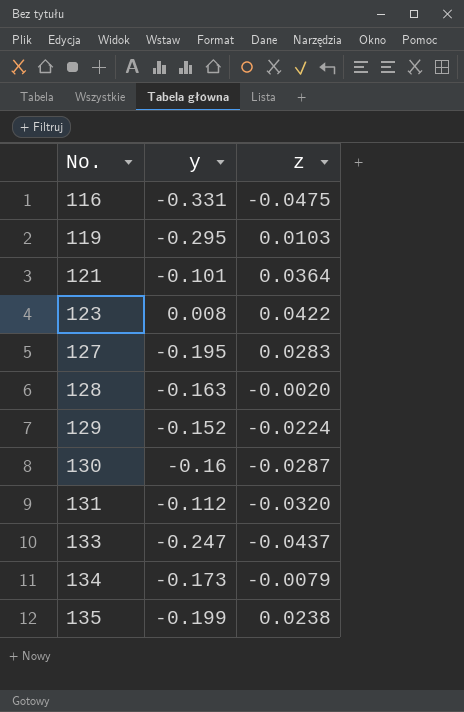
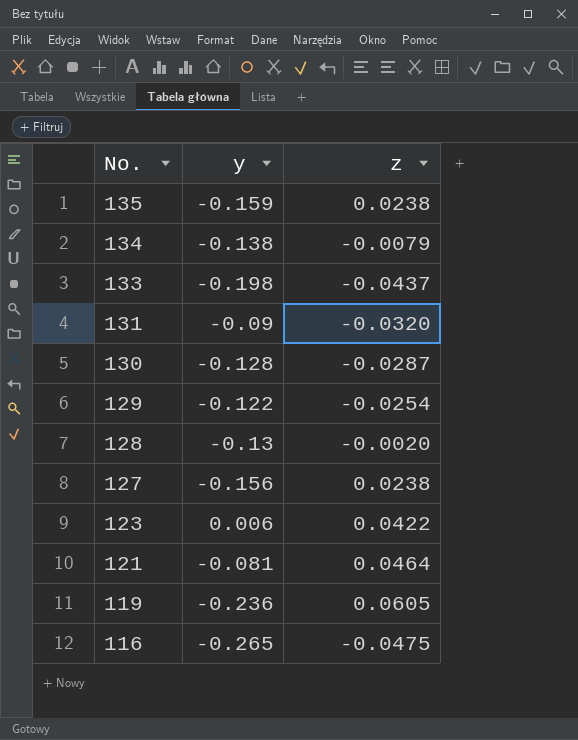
row order: No. ascending -> No. descending
135 | y: -0.199 -> -0.159
134 | y: -0.173 -> -0.138
133 | y: -0.247 -> -0.198
131 | y: -0.112 -> -0.09
130 | y: -0.16 -> -0.128
129 | y: -0.152 -> -0.122
129 | z: -0.0224 -> -0.0254
128 | y: -0.163 -> -0.13
127 | y: -0.195 -> -0.156
127 | z: 0.0283 -> 0.0238
123 | y: 0.008 -> 0.006
121 | y: -0.101 -> -0.081
121 | z: 0.0364 -> 0.0464
119 | y: -0.295 -> -0.236
119 | z: 0.0103 -> 0.0605
116 | y: -0.331 -> -0.265

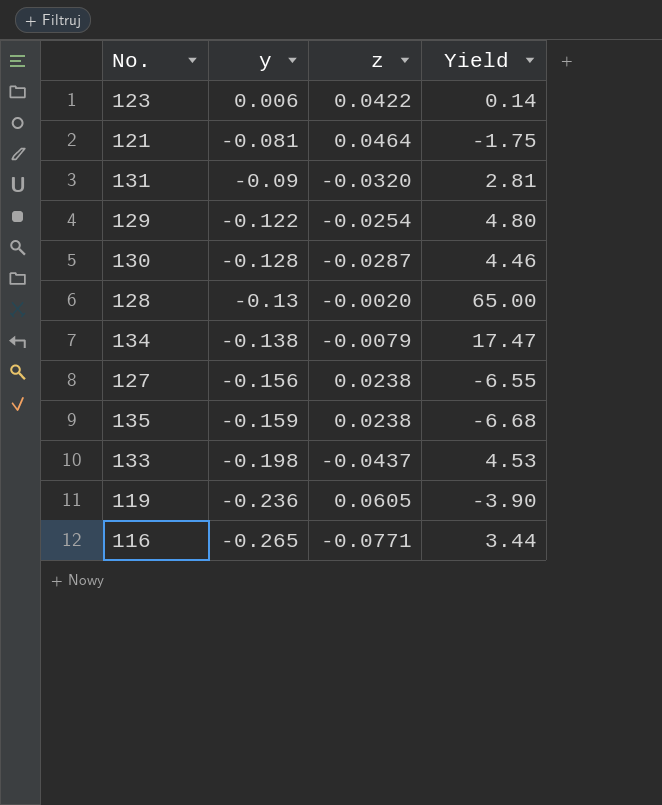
row order: No. descending -> y descending
column Yield | formula: none -> [y] / [z]
116 | z: -0.0475 -> -0.0771

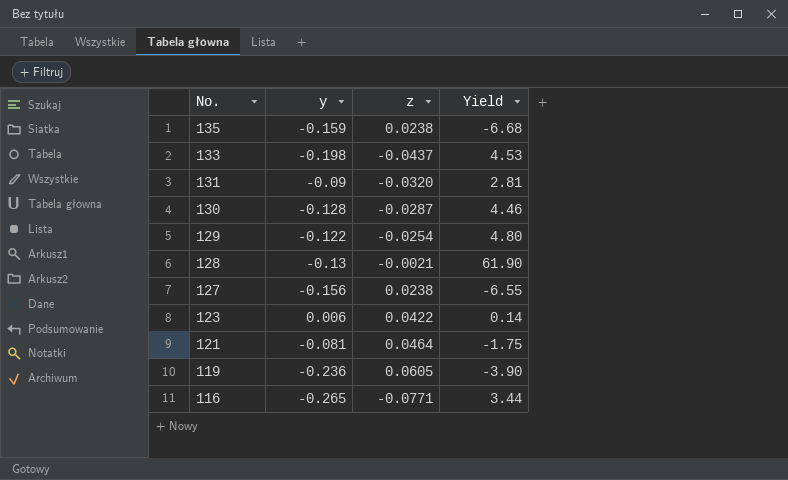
row order: y descending -> No. descending
row 134: -0.138 | -0.0079 | 17.47 -> none
128 | z: -0.0020 -> -0.0021
128 | Yield: 65.00 -> 61.90

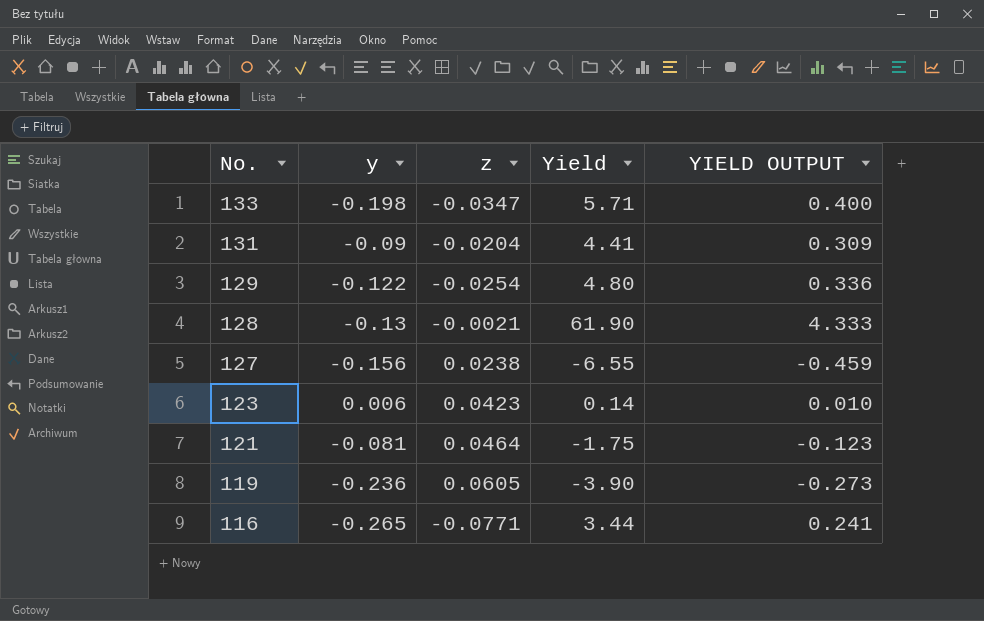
column YIELD OUTPUT | formula: none -> [Yield] * 0.07
row 135: -0.159 | 0.0238 | -6.68 -> none
row 130: -0.128 | -0.0287 | 4.46 -> none
133 | z: -0.0437 -> -0.0347
133 | Yield: 4.53 -> 5.71
131 | z: -0.0320 -> -0.0204
131 | Yield: 2.81 -> 4.41
123 | z: 0.0422 -> 0.0423

